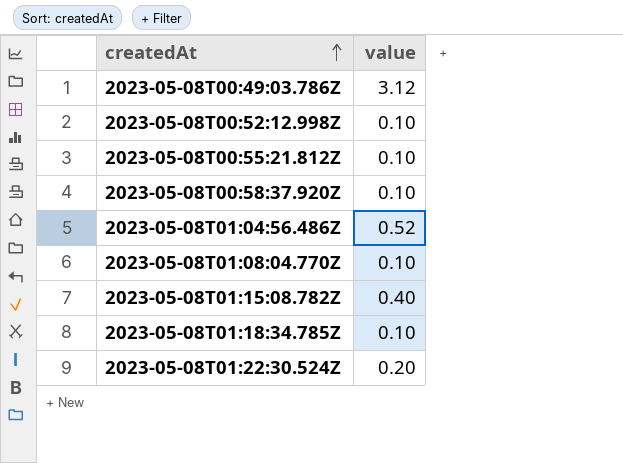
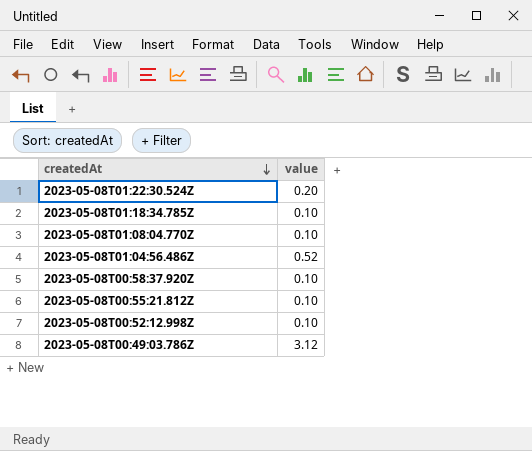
row order: createdAt ascending -> createdAt descending
row 2023-05-08T01:15:08.782Z: 0.40 -> none

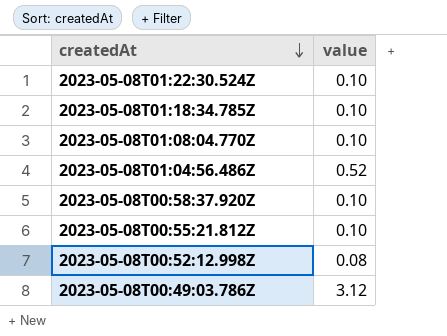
2023-05-08T01:22:30.524Z | value: 0.20 -> 0.10
2023-05-08T00:52:12.998Z | value: 0.10 -> 0.08

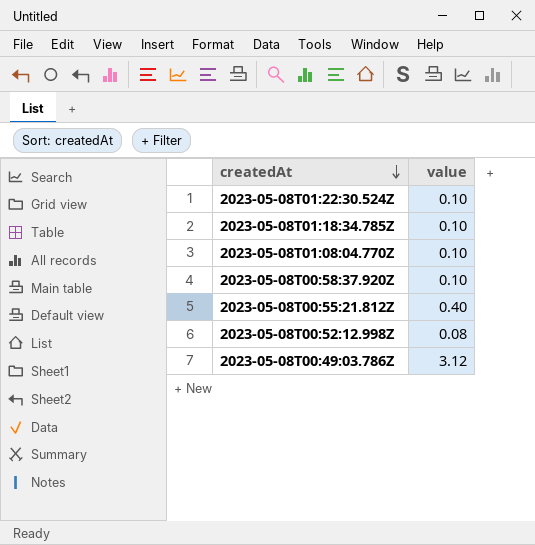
row 2023-05-08T01:04:56.486Z: 0.52 -> none
2023-05-08T00:55:21.812Z | value: 0.10 -> 0.40

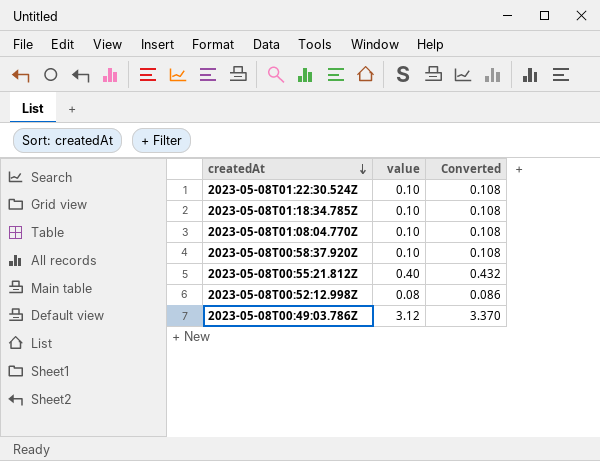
column Converted | formula: none -> [value] * 1.08

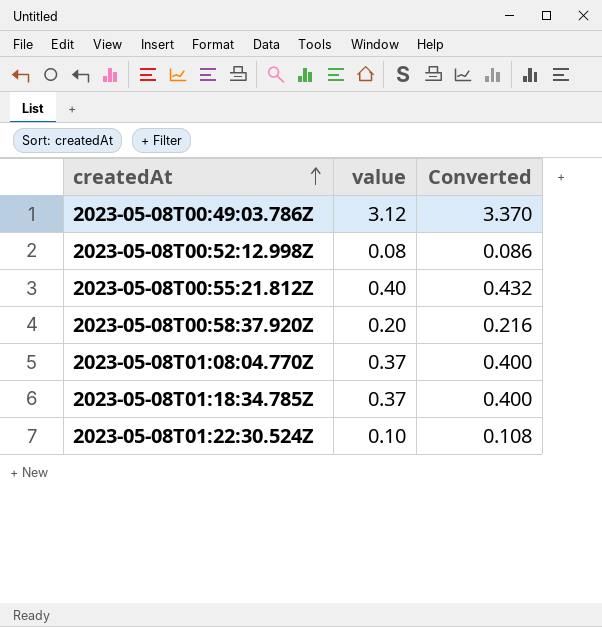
row order: createdAt descending -> createdAt ascending
2023-05-08T00:58:37.920Z | value: 0.10 -> 0.20
2023-05-08T00:58:37.920Z | Converted: 0.108 -> 0.216
2023-05-08T01:08:04.770Z | value: 0.10 -> 0.37
2023-05-08T01:08:04.770Z | Converted: 0.108 -> 0.400
2023-05-08T01:18:34.785Z | value: 0.10 -> 0.37
2023-05-08T01:18:34.785Z | Converted: 0.108 -> 0.400

